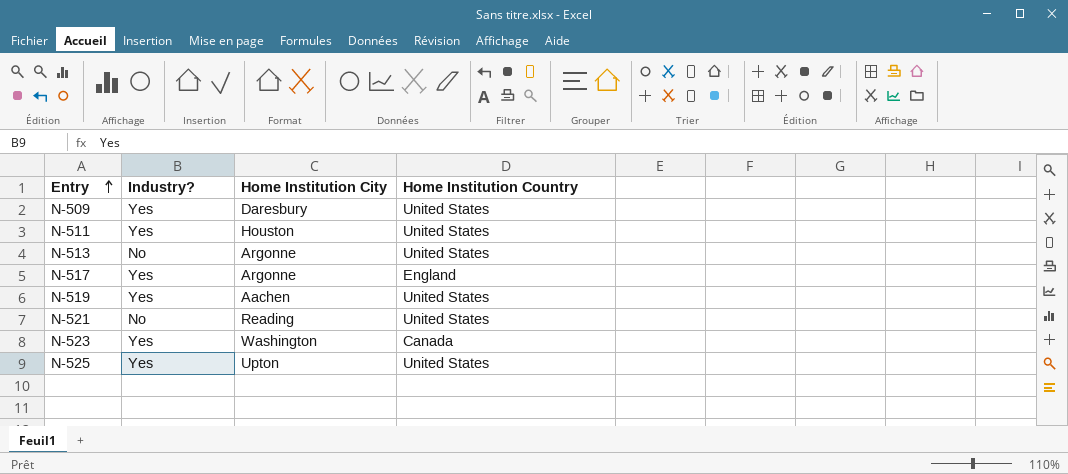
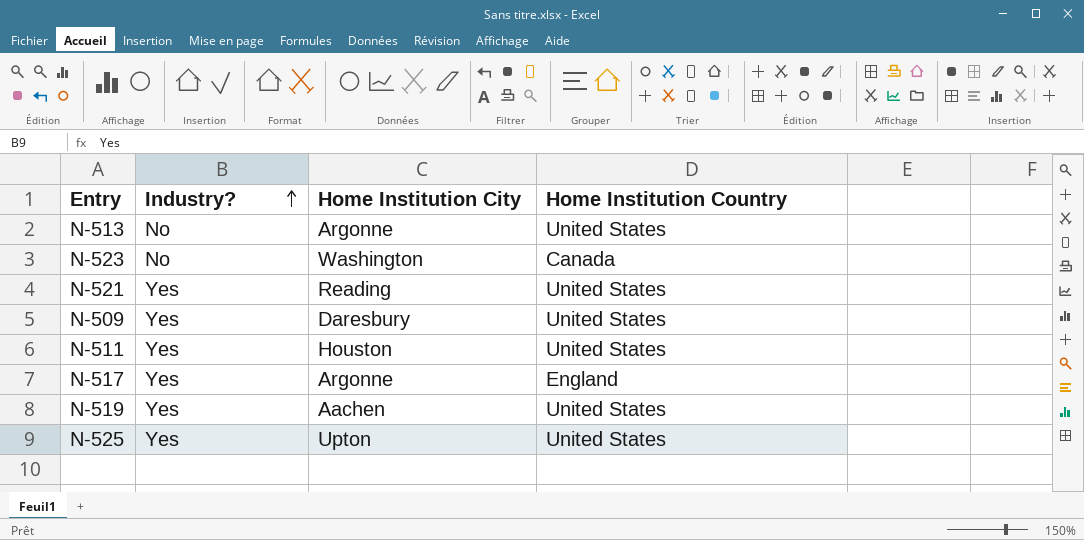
row order: Entry ascending -> Industry? ascending
N-523 | Industry?: Yes -> No
N-521 | Industry?: No -> Yes

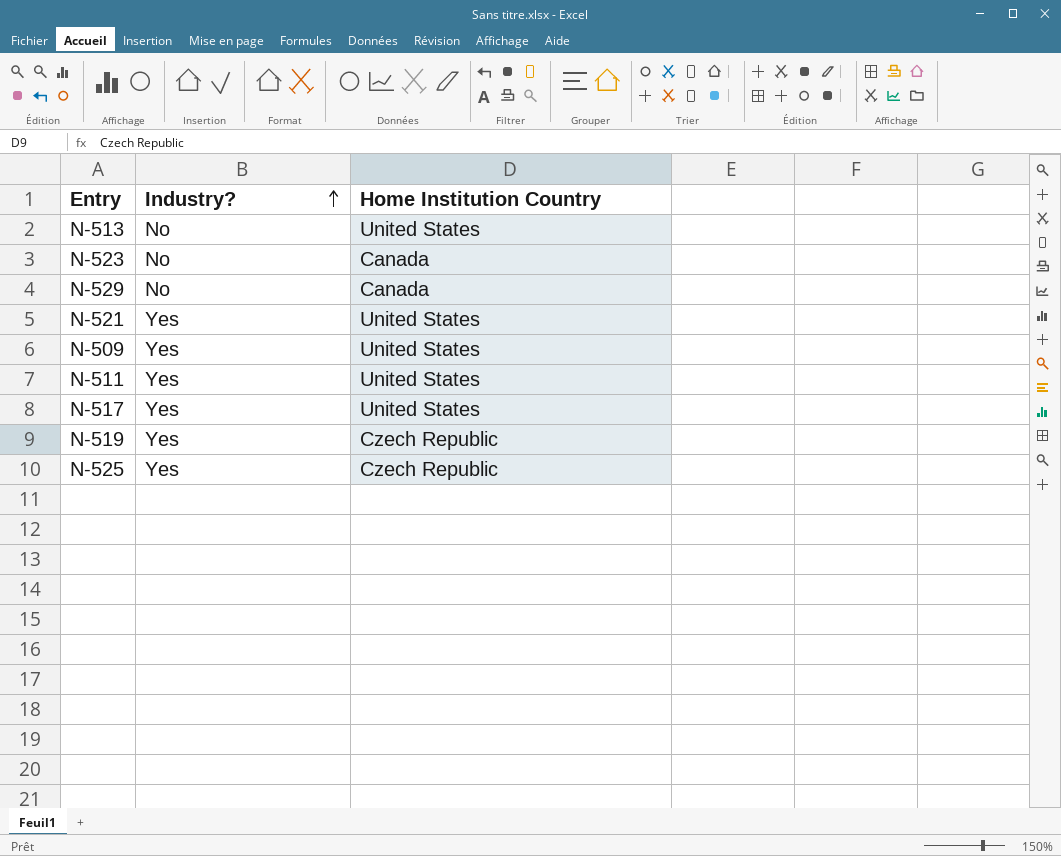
column Home Institution City | position: 3 -> none
row N-529: none -> No | Canada
N-517 | Home Institution Country: England -> United States
N-519 | Home Institution Country: United States -> Czech Republic
N-525 | Home Institution Country: United States -> Czech Republic

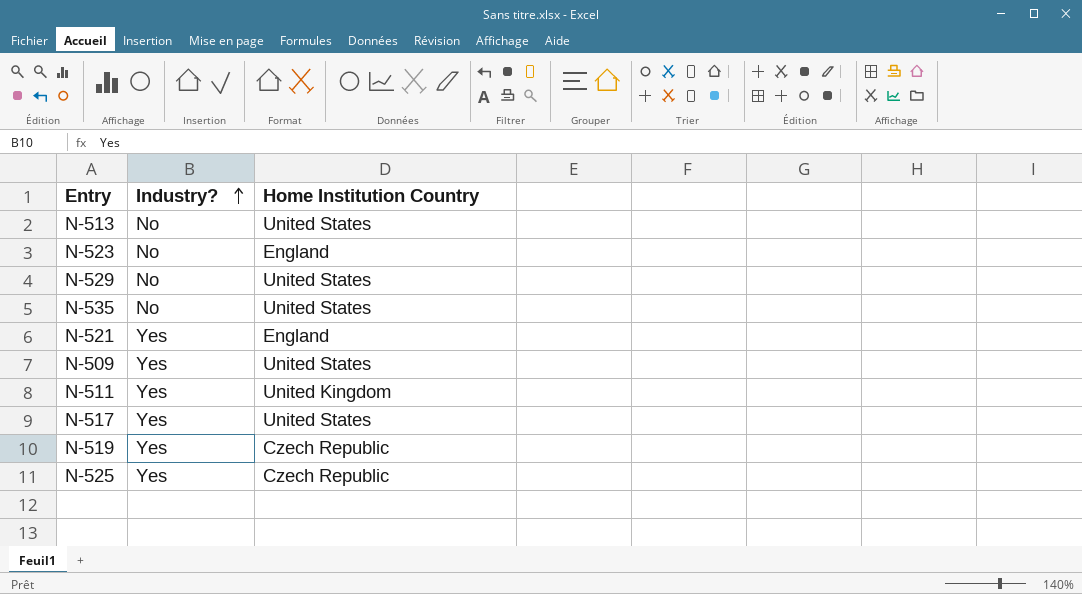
N-523 | Home Institution Country: Canada -> England
N-529 | Home Institution Country: Canada -> United States
row N-535: none -> No | United States
N-521 | Home Institution Country: United States -> England
N-511 | Home Institution Country: United States -> United Kingdom

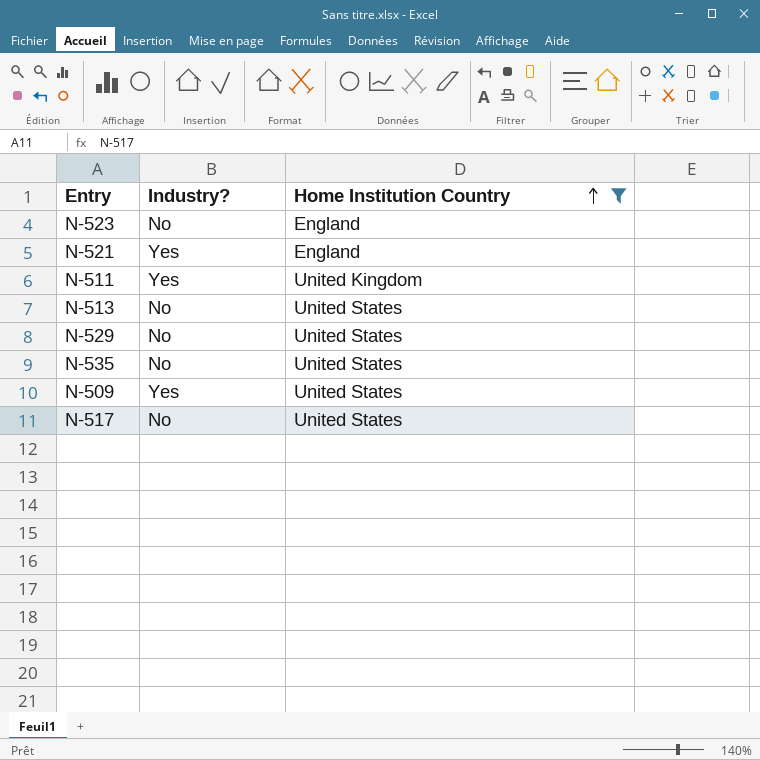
filter: none -> Home Institution Country != Czech Republic
row order: Industry? ascending -> Home Institution Country ascending
N-517 | Industry?: Yes -> No

